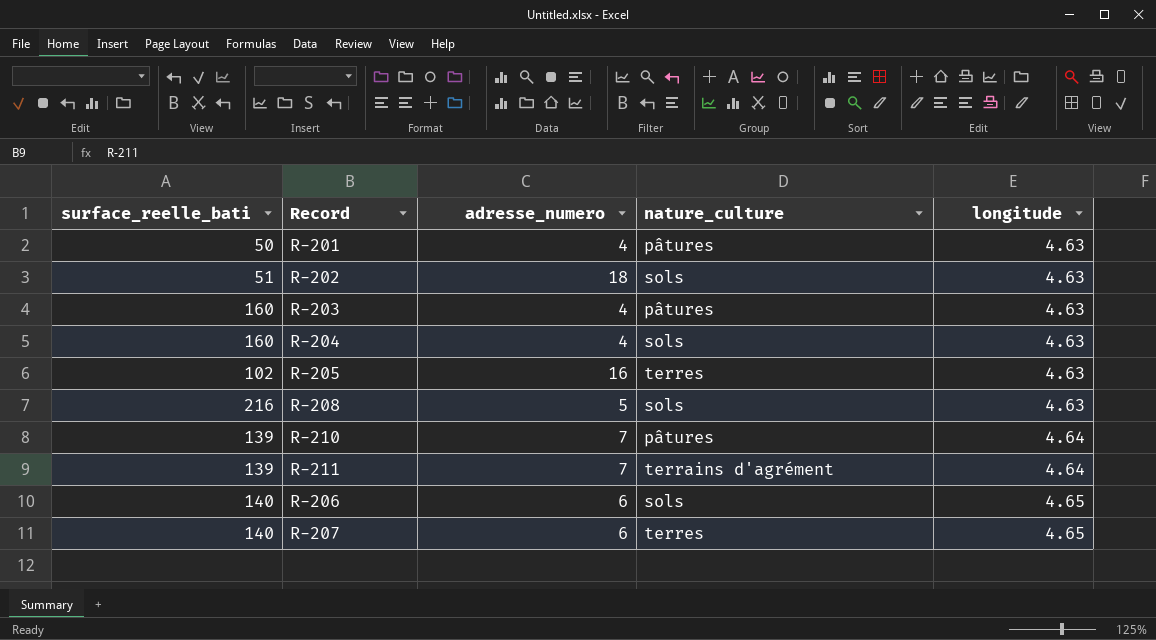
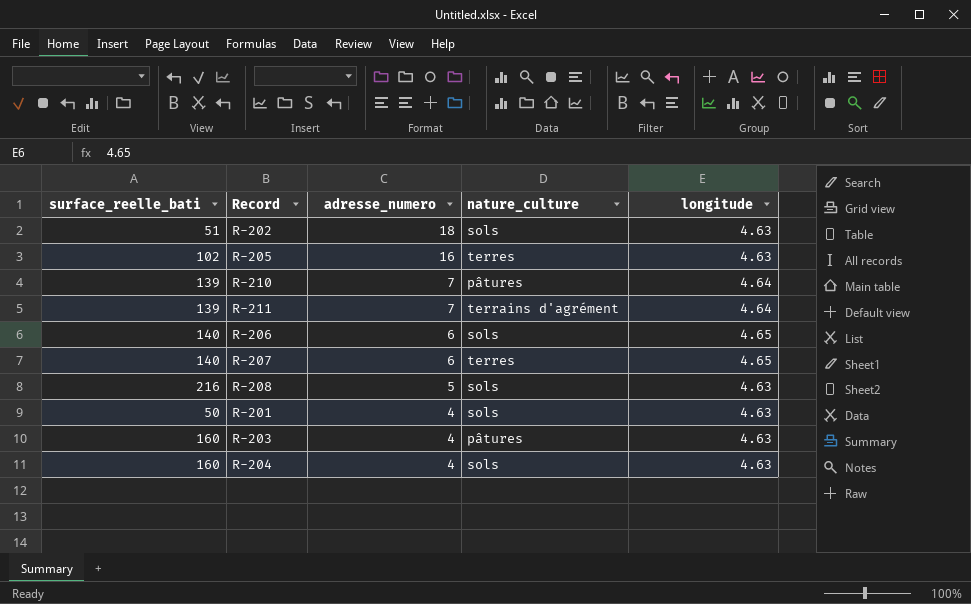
row order: longitude ascending -> adresse_numero descending
R-201 | nature_culture: pâtures -> sols

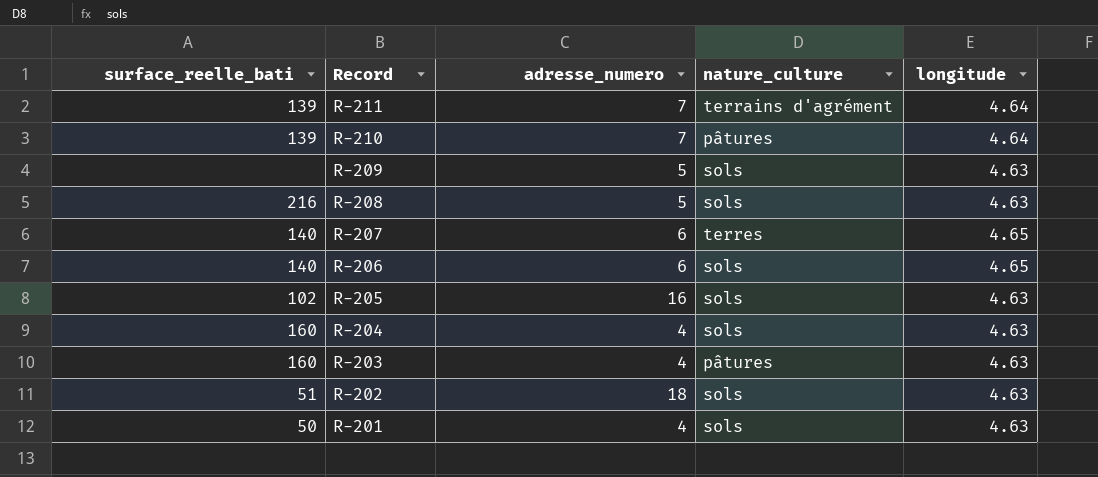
row order: adresse_numero descending -> Record descending
row R-209: none -> none | 5 | sols | 4.63
R-205 | nature_culture: terres -> sols

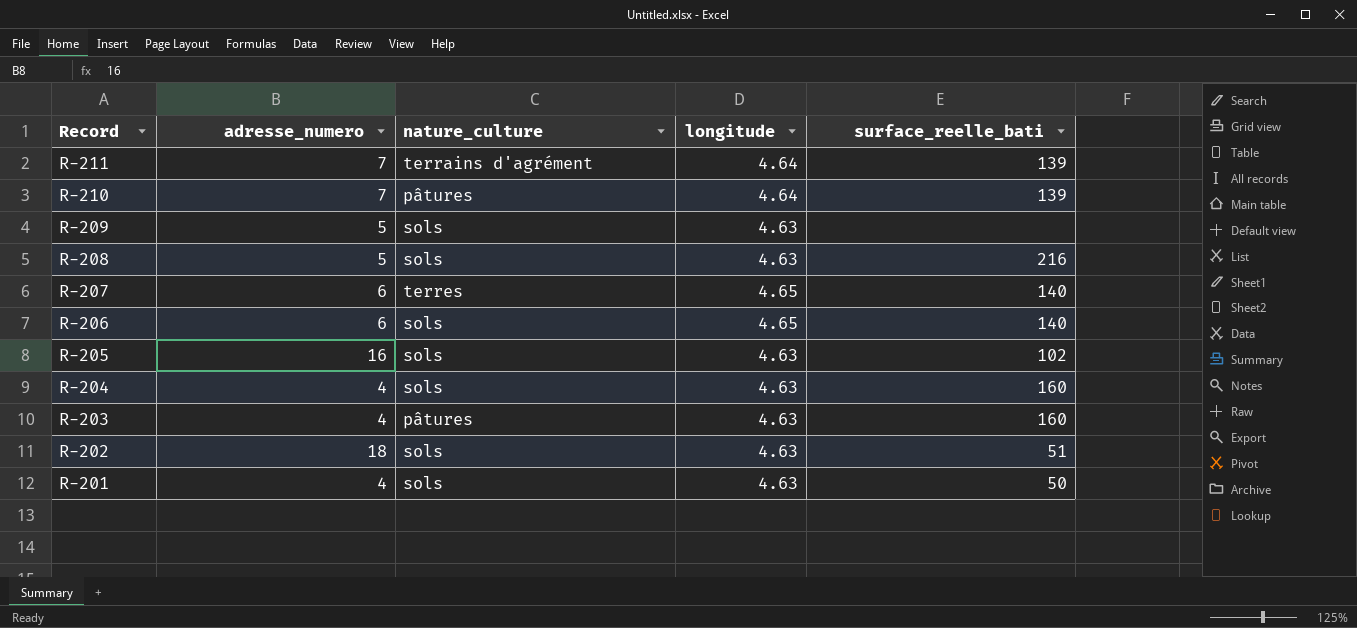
column surface_reelle_bati | position: 1 -> 5

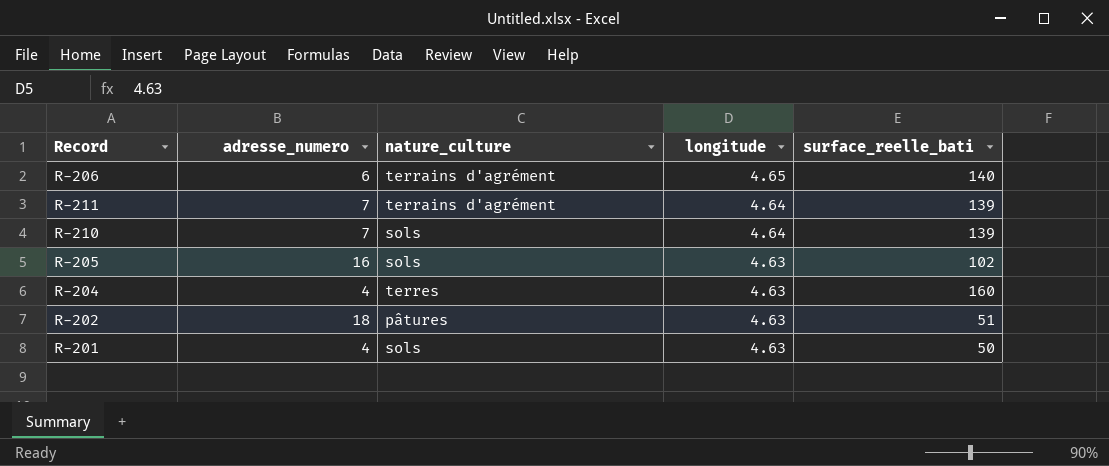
row order: Record descending -> longitude descending
row R-209: 5 | sols | 4.63 | none -> none
row R-208: 5 | sols | 4.63 | 216 -> none
row R-207: 6 | terres | 4.65 | 140 -> none
row R-203: 4 | pâtures | 4.63 | 160 -> none
R-206 | nature_culture: sols -> terrains d'agrément
R-210 | nature_culture: pâtures -> sols
R-204 | nature_culture: sols -> terres
R-202 | nature_culture: sols -> pâtures

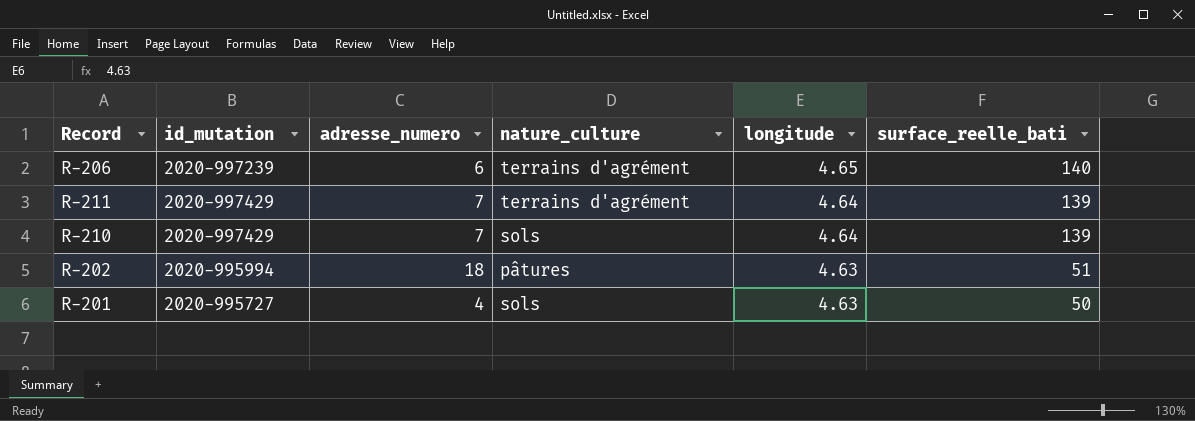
column id_mutation | position: none -> 2
row R-205: 16 | sols | 4.63 | 102 -> none
row R-204: 4 | terres | 4.63 | 160 -> none

